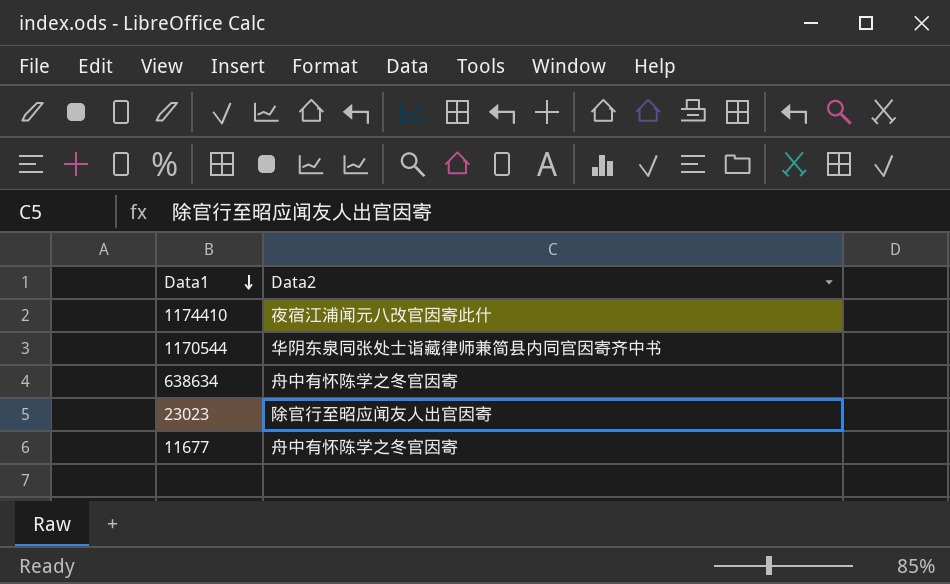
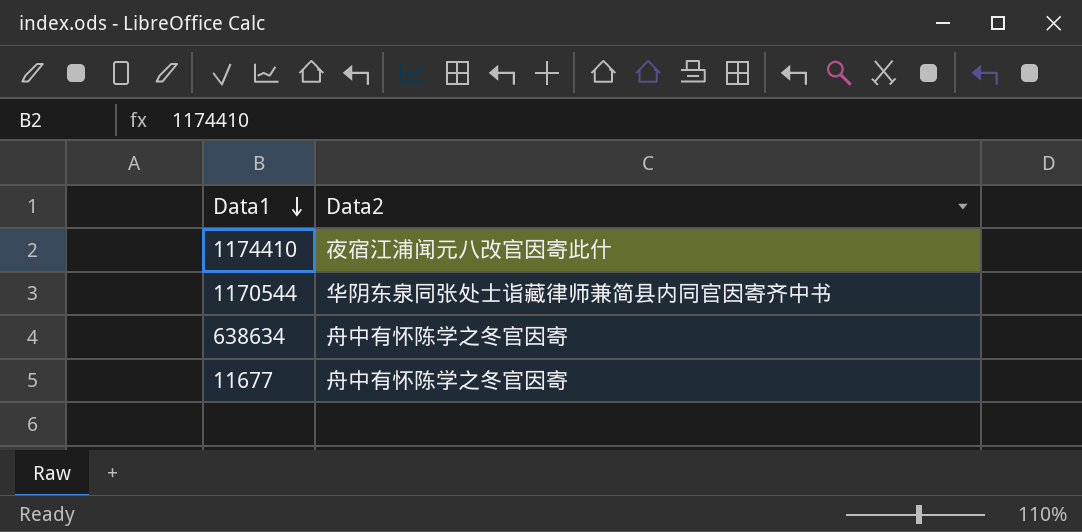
row 23023: 除官行至昭应闻友人出官因寄 -> none

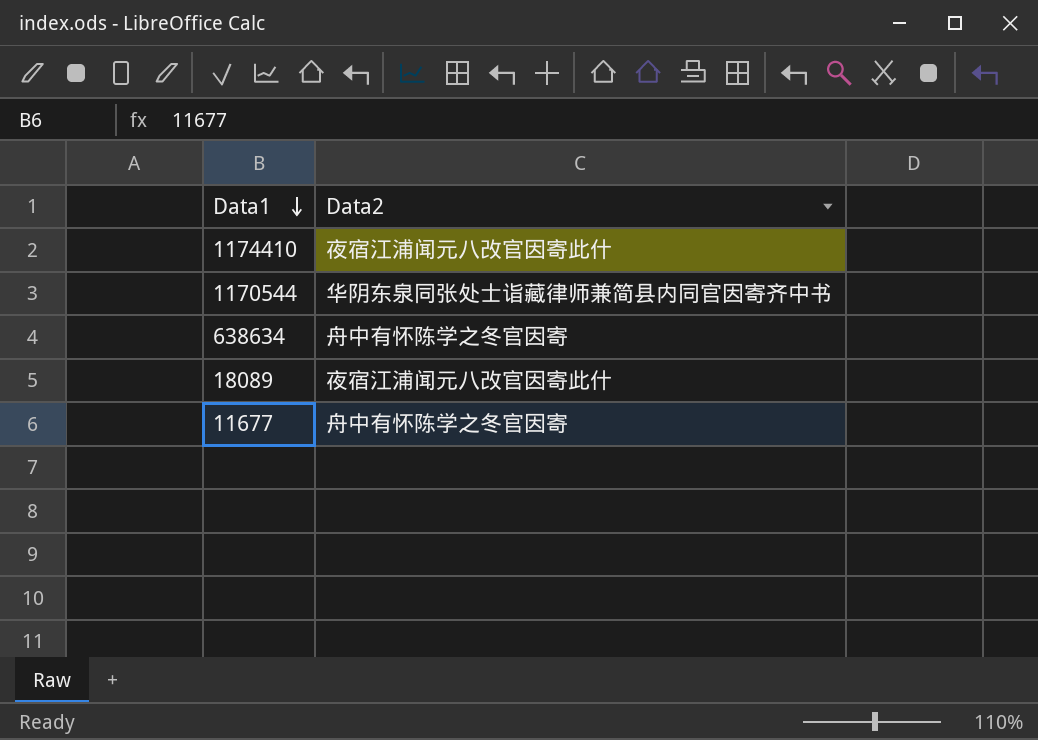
row 18089: none -> 夜宿江浦闻元八改官因寄此什

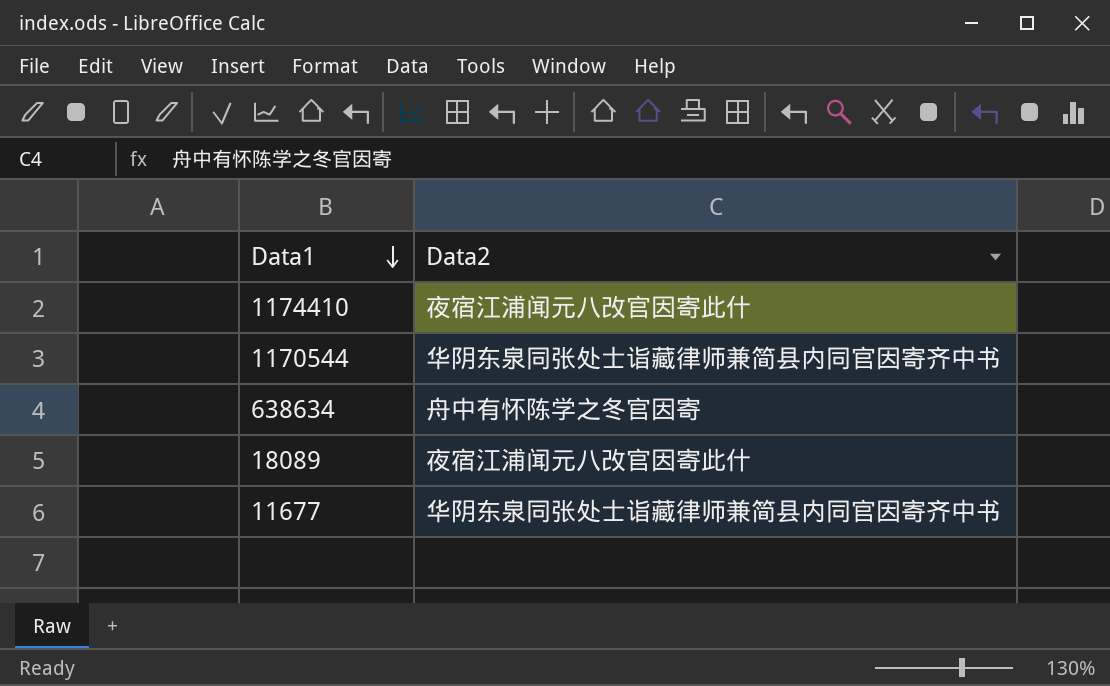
11677 | Data2: 舟中有怀陈学之冬官因寄 -> 华阴东泉同张处士诣藏律师兼简县内同官因寄齐中书

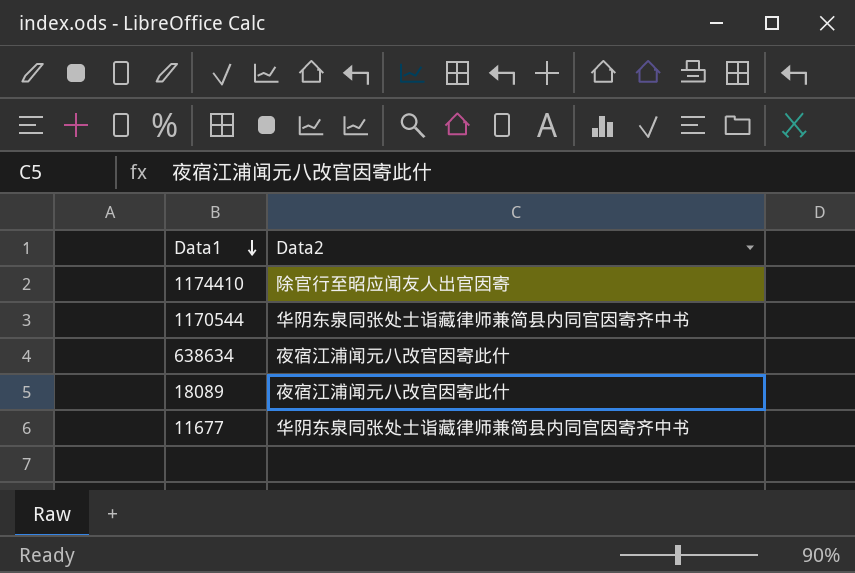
1174410 | Data2: 夜宿江浦闻元八改官因寄此什 -> 除官行至昭应闻友人出官因寄
638634 | Data2: 舟中有怀陈学之冬官因寄 -> 夜宿江浦闻元八改官因寄此什

